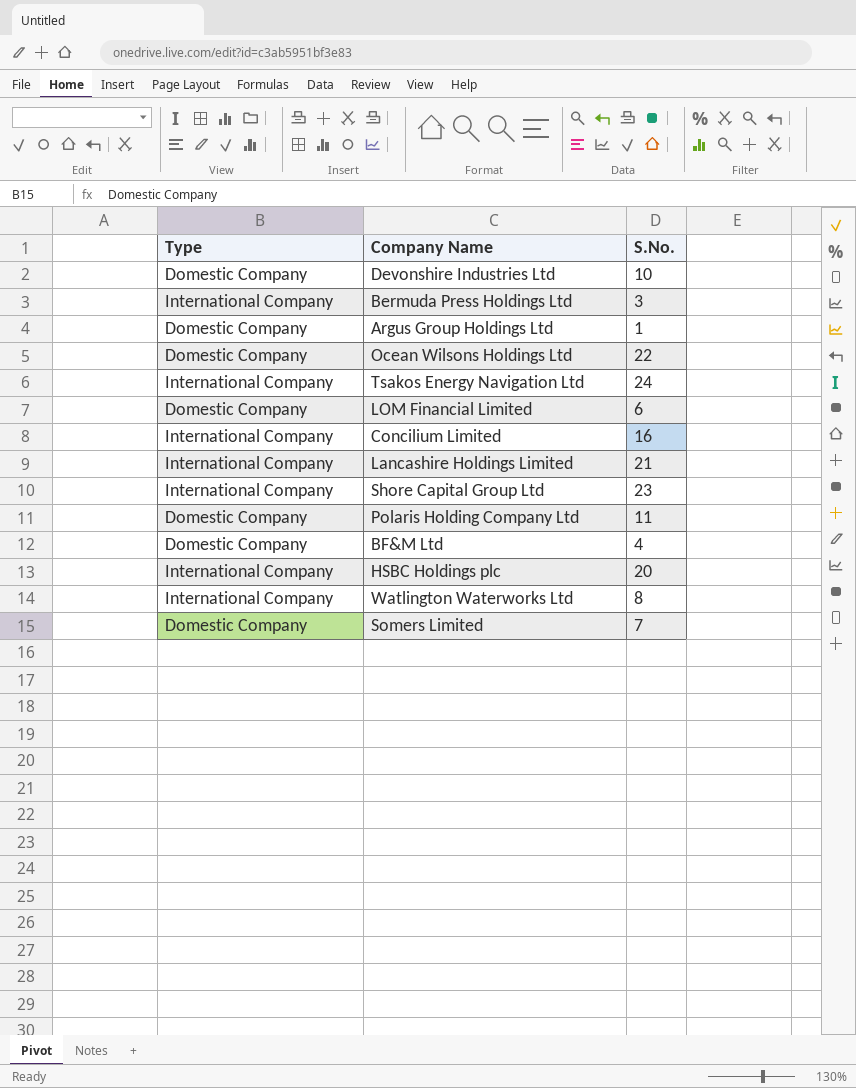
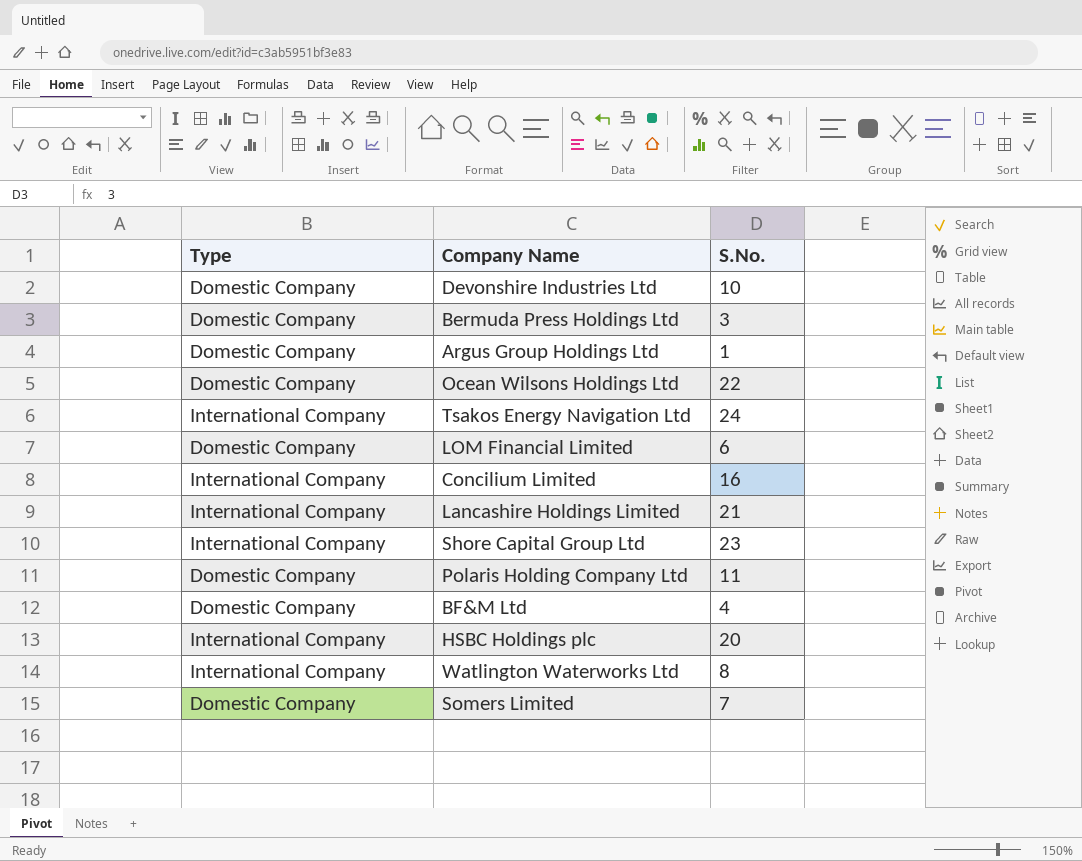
Bermuda Press Holdings Ltd | Type: International Company -> Domestic Company

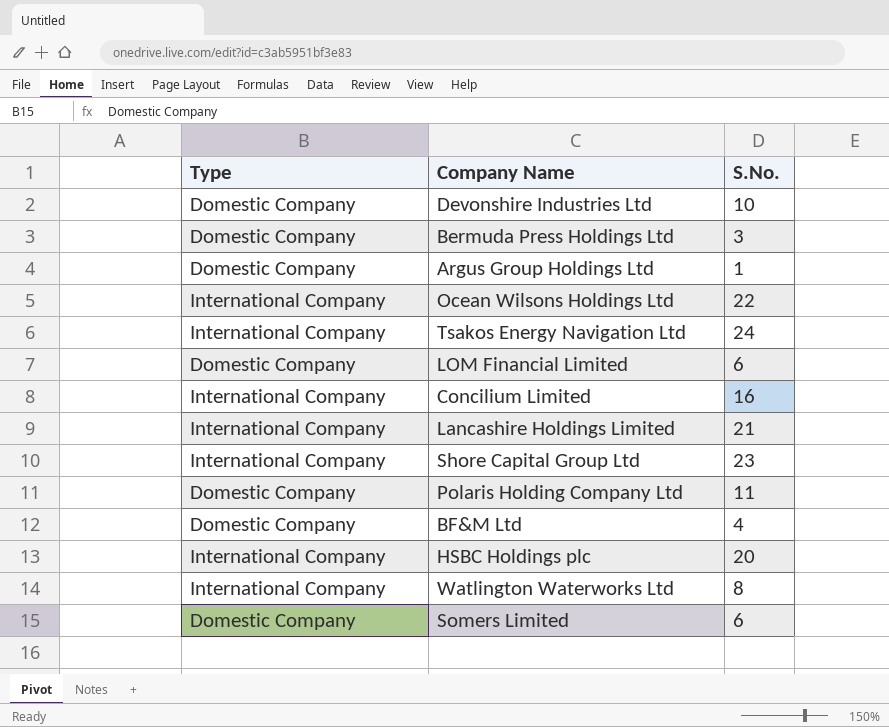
Ocean Wilsons Holdings Ltd | Type: Domestic Company -> International Company
Somers Limited | S.No.: 7 -> 6

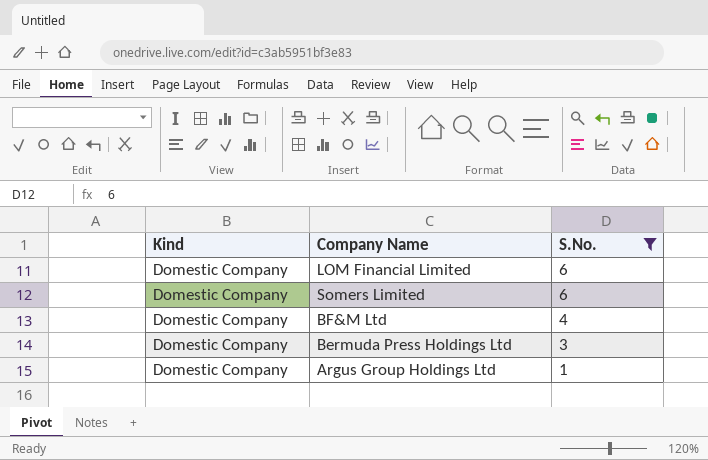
filter: none -> S.No. <= 6
row order: none -> S.No. descending
column name: Type -> Kind

